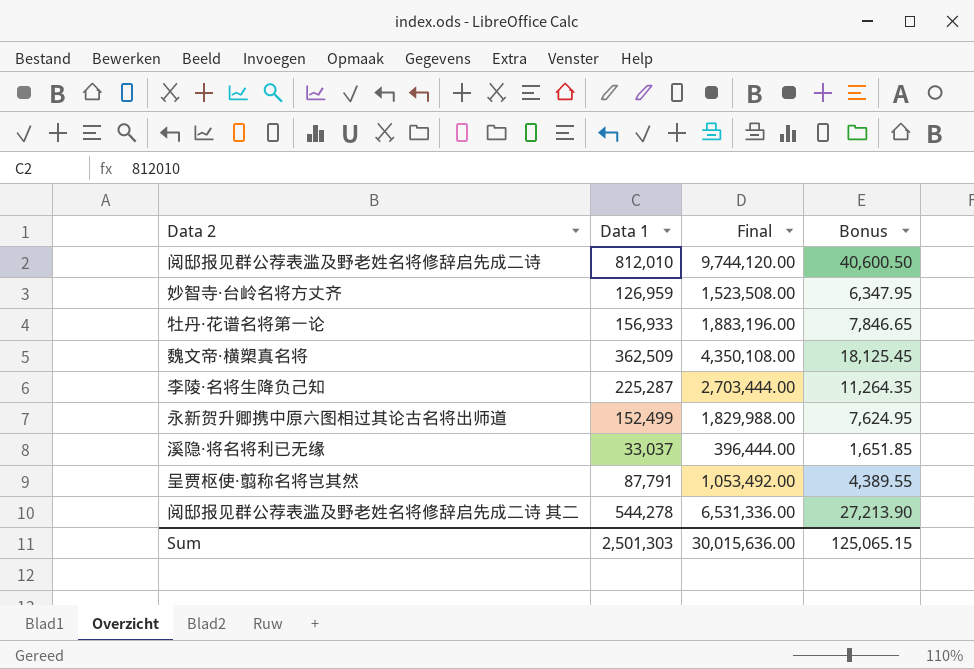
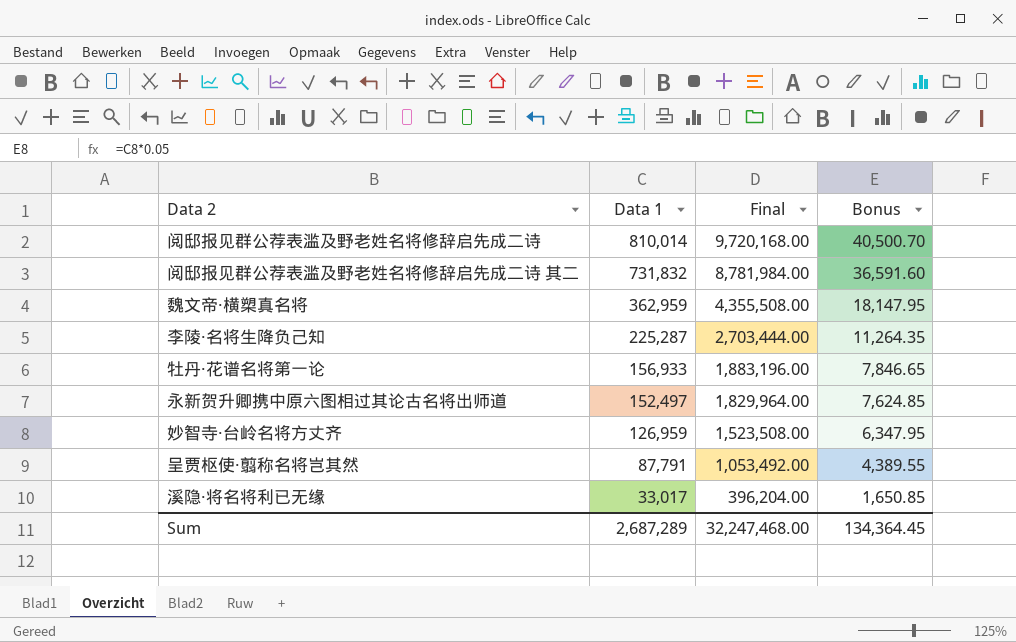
row order: none -> Data 1 descending
阅邸报见群公荐表滥及野老姓名将修辞启先成二诗 | Data 1: 812,010 -> 810,014
阅邸报见群公荐表滥及野老姓名将修辞启先成二诗 | Final: 9,744,120.00 -> 9,720,168.00
阅邸报见群公荐表滥及野老姓名将修辞启先成二诗 | Bonus: 40,600.50 -> 40,500.70
阅邸报见群公荐表滥及野老姓名将修辞启先成二诗 其二 | Data 1: 544,278 -> 731,832
阅邸报见群公荐表滥及野老姓名将修辞启先成二诗 其二 | Final: 6,531,336.00 -> 8,781,984.00
阅邸报见群公荐表滥及野老姓名将修辞启先成二诗 其二 | Bonus: 27,213.90 -> 36,591.60
魏文帝·横槊真名将 | Data 1: 362,509 -> 362,959
魏文帝·横槊真名将 | Final: 4,350,108.00 -> 4,355,508.00
魏文帝·横槊真名将 | Bonus: 18,125.45 -> 18,147.95
永新贺升卿携中原六图相过其论古名将出师道 | Data 1: 152,499 -> 152,497
永新贺升卿携中原六图相过其论古名将出师道 | Final: 1,829,988.00 -> 1,829,964.00
永新贺升卿携中原六图相过其论古名将出师道 | Bonus: 7,624.95 -> 7,624.85
溪隐·将名将利已无缘 | Data 1: 33,037 -> 33,017
溪隐·将名将利已无缘 | Final: 396,444.00 -> 396,204.00
溪隐·将名将利已无缘 | Bonus: 1,651.85 -> 1,650.85
Sum | Data 1: 2,501,303 -> 2,687,289
Sum | Final: 30,015,636.00 -> 32,247,468.00
Sum | Bonus: 125,065.15 -> 134,364.45

